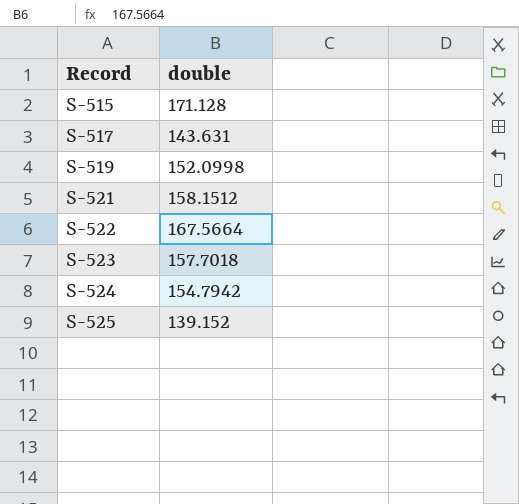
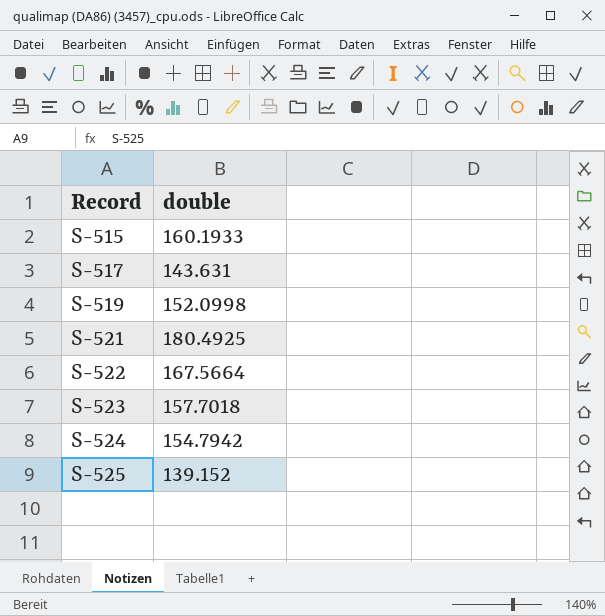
S-515 | double: 171.128 -> 160.1933
S-521 | double: 158.1512 -> 180.4925

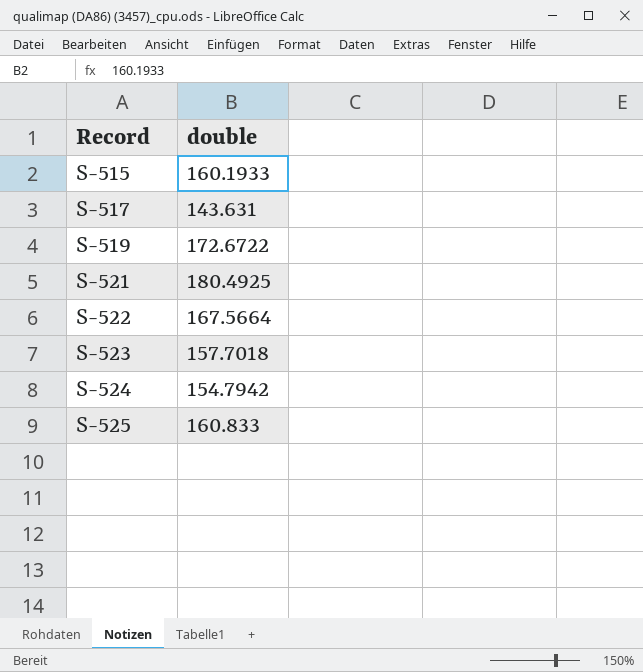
S-519 | double: 152.0998 -> 172.6722
S-525 | double: 139.152 -> 160.833

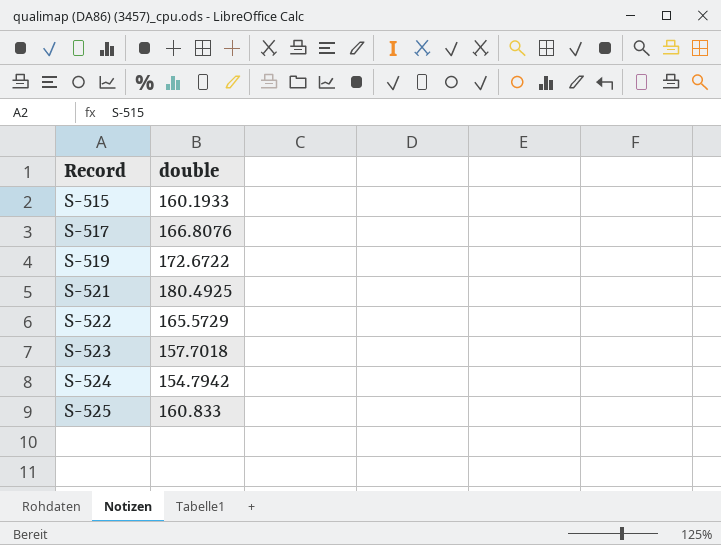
S-517 | double: 143.631 -> 166.8076
S-522 | double: 167.5664 -> 165.5729

